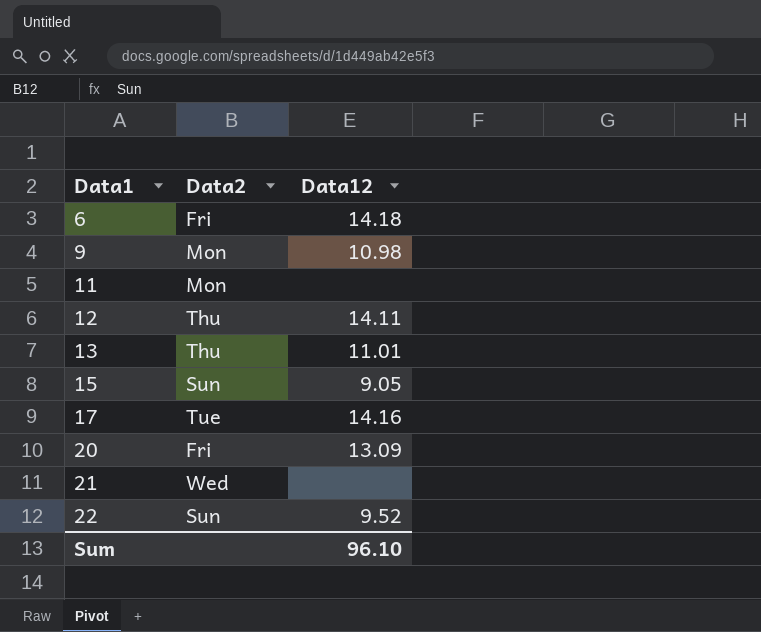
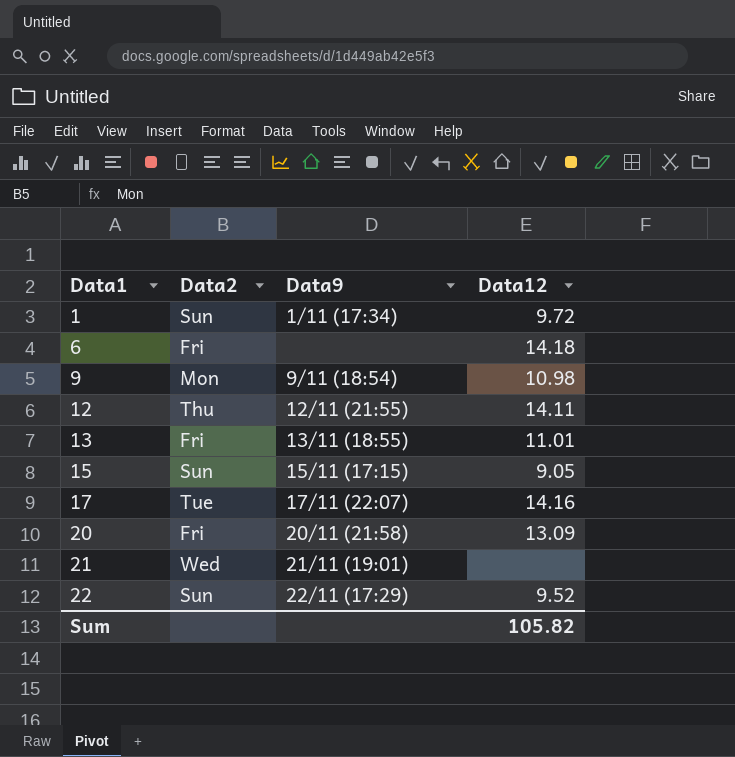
column Data9 | position: none -> 3
row 11: Mon | none -> none
row 1: none -> Sun | 1/11 (17:34) | 9.72
13 | Data2: Thu -> Fri
Sum | Data12: 96.10 -> 105.82

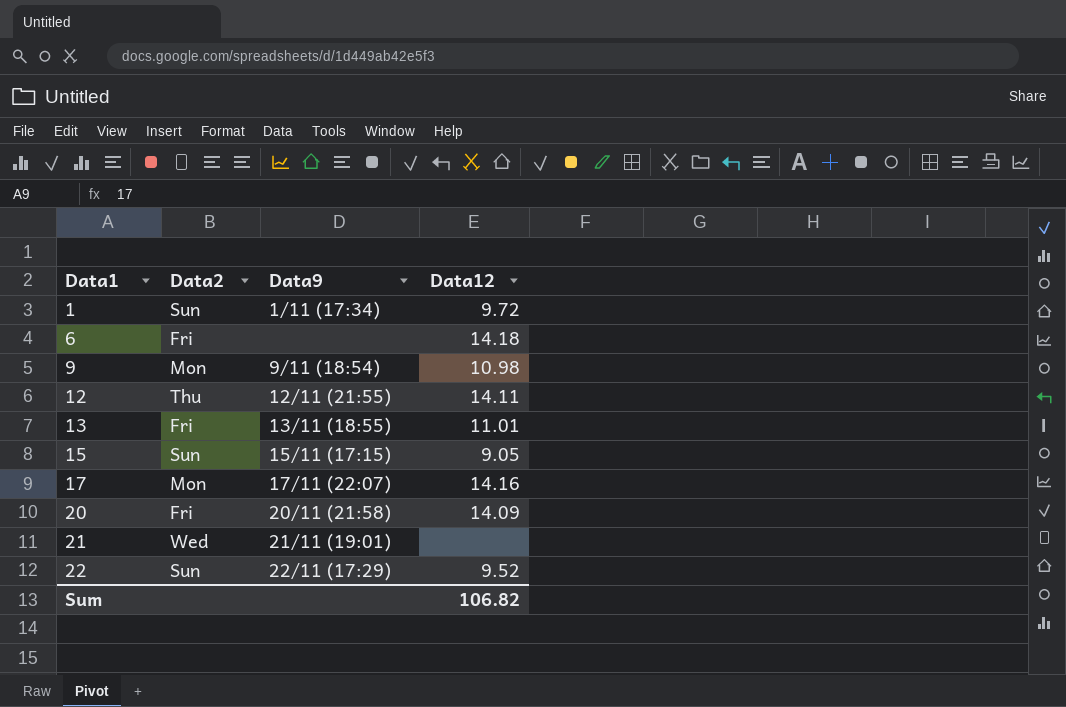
17 | Data2: Tue -> Mon
20 | Data12: 13.09 -> 14.09
Sum | Data12: 105.82 -> 106.82

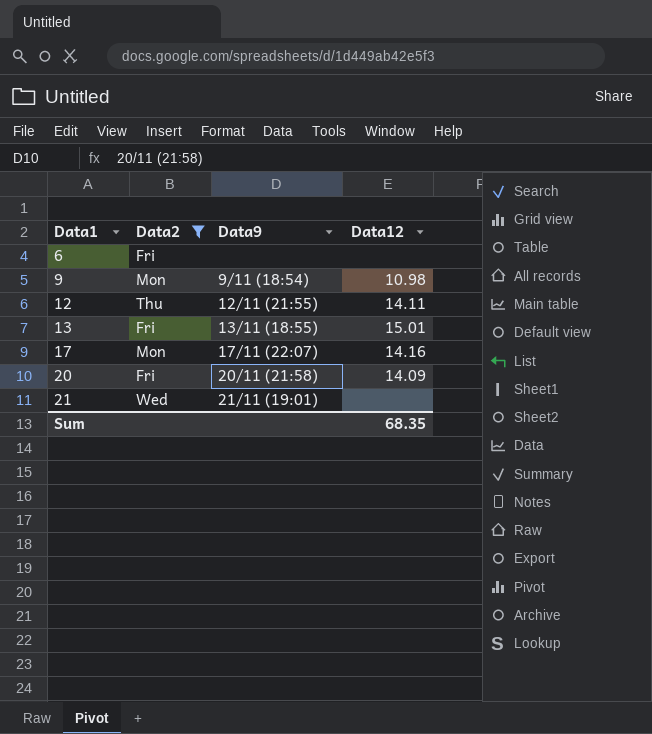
filter: none -> Data2 != Sun
6 | Data12: 14.18 -> none
13 | Data12: 11.01 -> 15.01
Sum | Data12: 106.82 -> 68.35

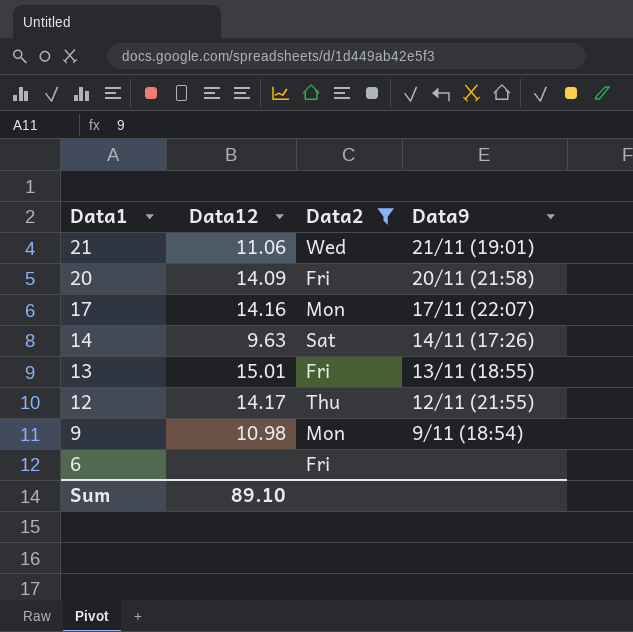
row order: Data1 ascending -> Data1 descending
column Data12 | position: 4 -> 2
21 | Data12: none -> 11.06
row 14: none -> 9.63 | Sat | 14/11 (17:26)
12 | Data12: 14.11 -> 14.17
Sum | Data12: 68.35 -> 89.10

